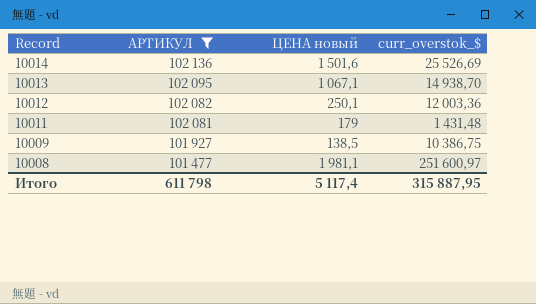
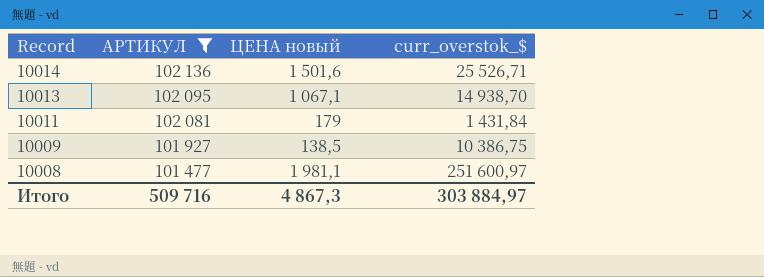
row 10012: 102 082 | 250,1 | 12 003,36 -> none
10014 | curr_overstok_$: 25 526,69 -> 25 526,71
10011 | curr_overstok_$: 1 431,48 -> 1 431,84
Итого | АРТИКУЛ: 611 798 -> 509 716
Итого | ЦЕНА новый: 5 117,4 -> 4 867,3
Итого | curr_overstok_$: 315 887,95 -> 303 884,97

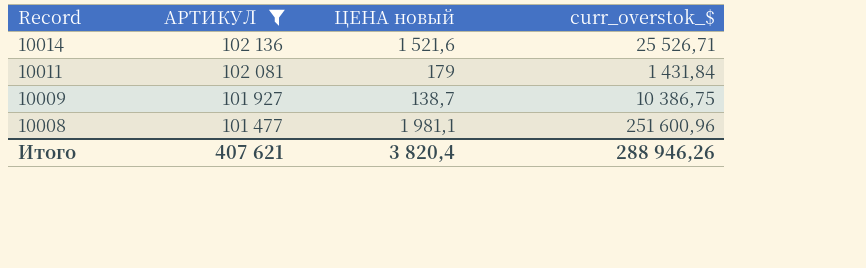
row 10013: 102 095 | 1 067,1 | 14 938,70 -> none
10014 | ЦЕНА новый: 1 501,6 -> 1 521,6
10009 | ЦЕНА новый: 138,5 -> 138,7
10008 | curr_overstok_$: 251 600,97 -> 251 600,96
Итого | АРТИКУЛ: 509 716 -> 407 621
Итого | ЦЕНА новый: 4 867,3 -> 3 820,4
Итого | curr_overstok_$: 303 884,97 -> 288 946,26

